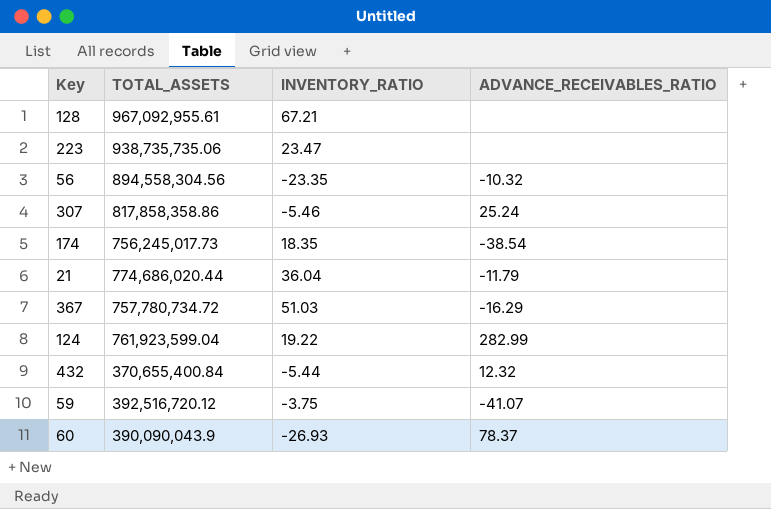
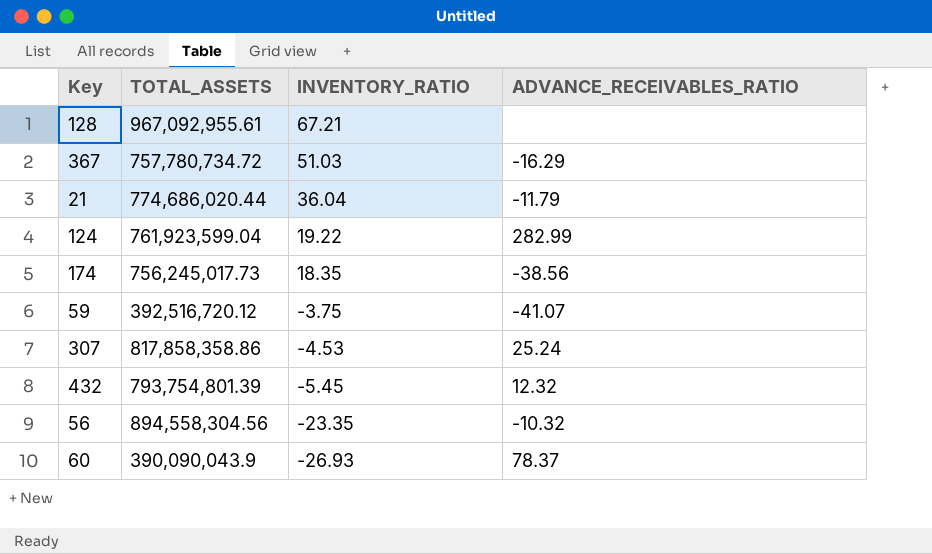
row order: none -> INVENTORY_RATIO descending
row 223: 938,735,735.06 | 23.47 | none -> none
174 | ADVANCE_RECEIVABLES_RATIO: -38.54 -> -38.56
307 | INVENTORY_RATIO: -5.46 -> -4.53
432 | TOTAL_ASSETS: 370,655,400.84 -> 793,754,801.39
432 | INVENTORY_RATIO: -5.44 -> -5.45

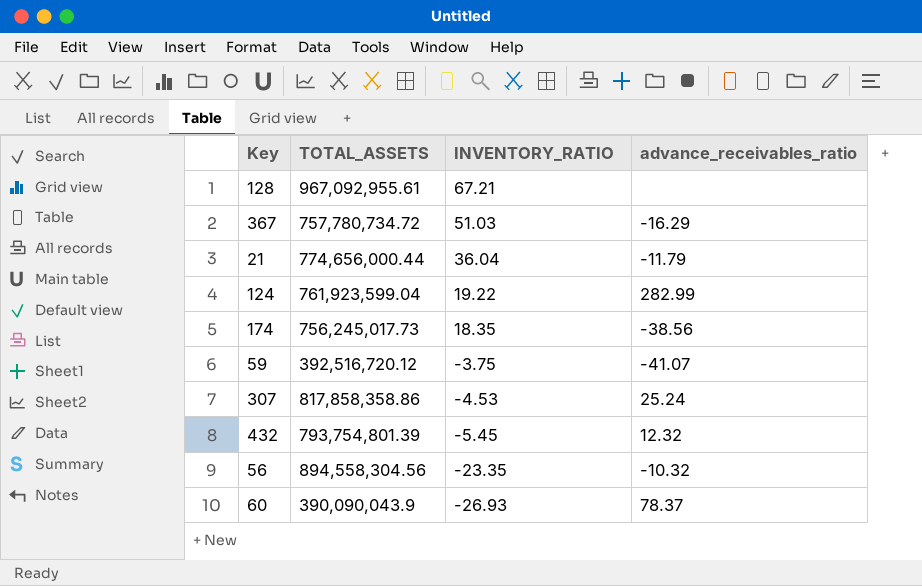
column name: ADVANCE_RECEIVABLES_RATIO -> advance_receivables_ratio
21 | TOTAL_ASSETS: 774,686,020.44 -> 774,656,000.44

